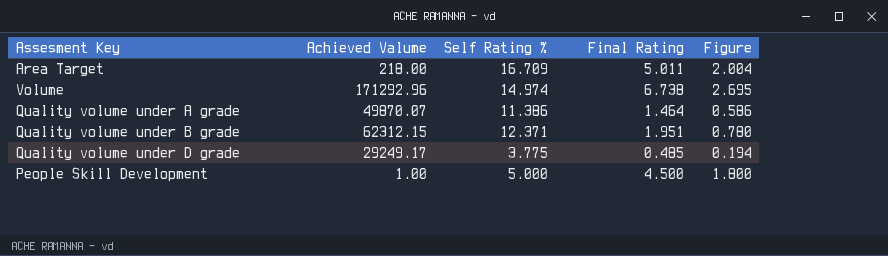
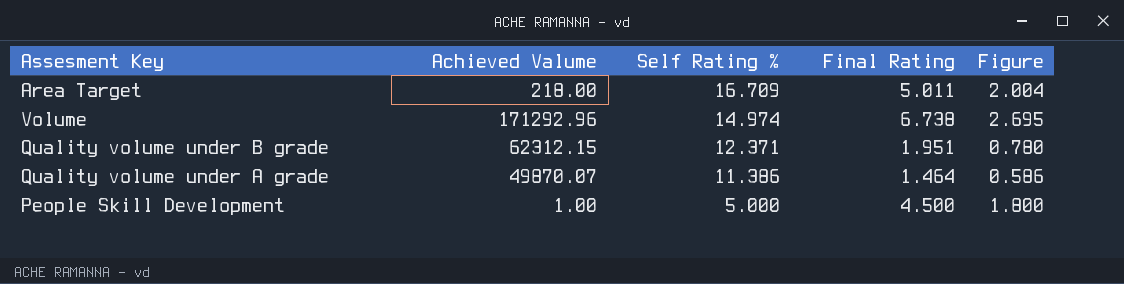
row order: none -> Self Rating % descending
row Quality volume under D grade: 29249.17 | 3.775 | 0.485 | 0.194 -> none

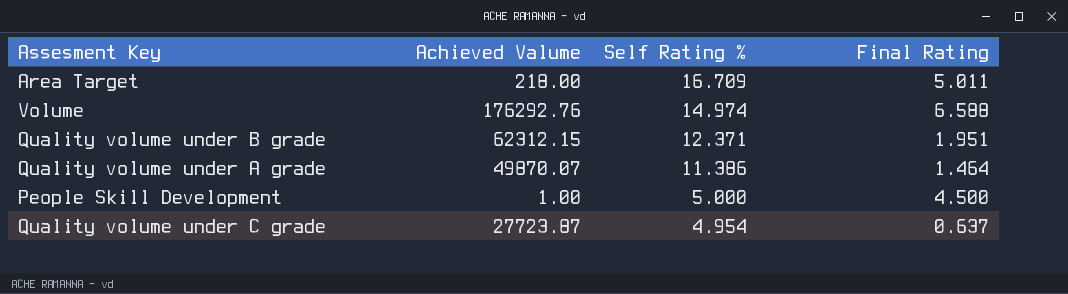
column Figure | formula: [Final Rating] * 0.4 -> none
Volume | Achieved Valume: 171292.96 -> 176292.76
Volume | Final Rating: 6.738 -> 6.588
row Quality volume under C grade: none -> 27723.87 | 4.954 | 0.637

